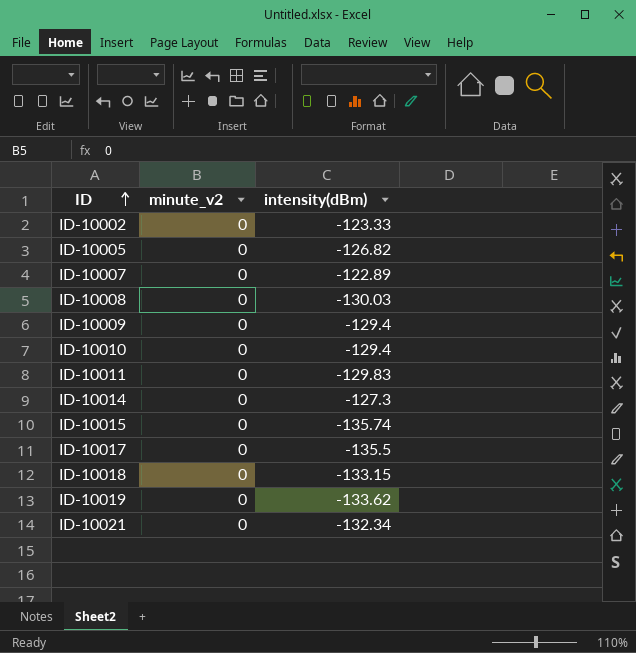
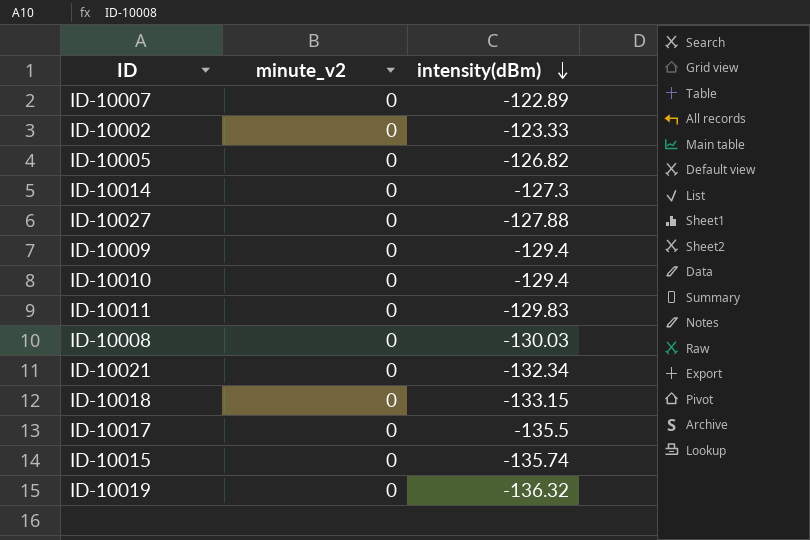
row order: ID ascending -> intensity(dBm) descending
row ID-10027: none -> 0 | -127.88
ID-10019 | intensity(dBm): -133.62 -> -136.32

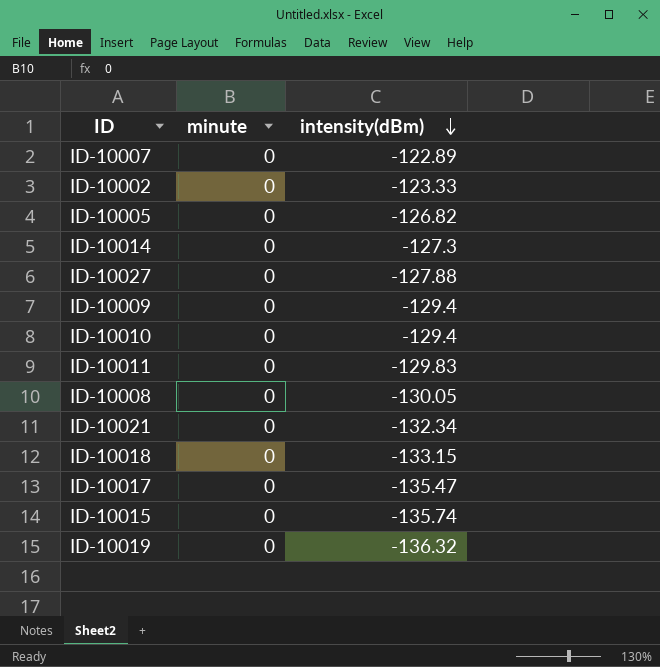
column name: minute_v2 -> minute
ID-10008 | intensity(dBm): -130.03 -> -130.05
ID-10017 | intensity(dBm): -135.5 -> -135.47

